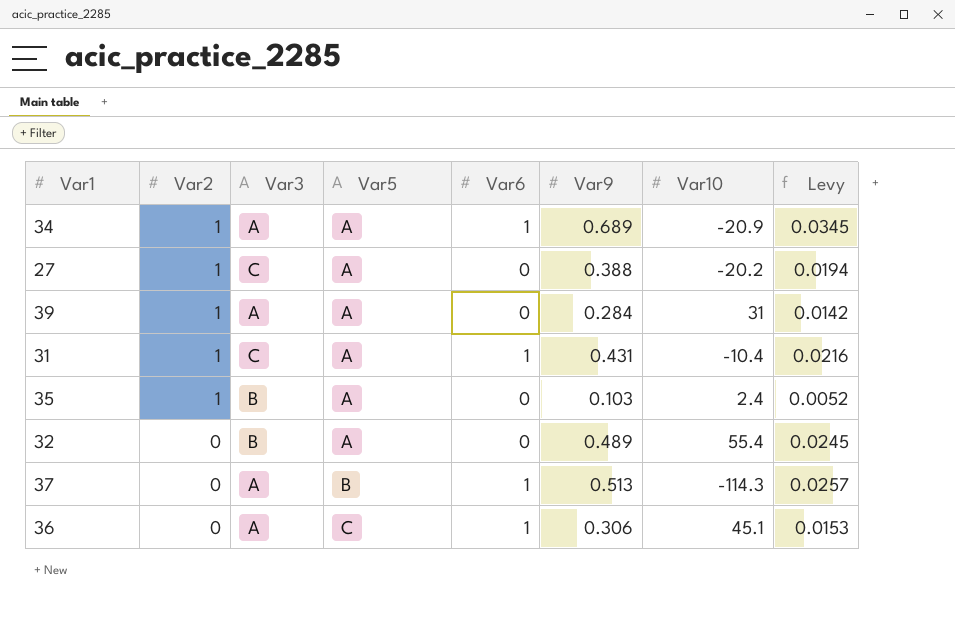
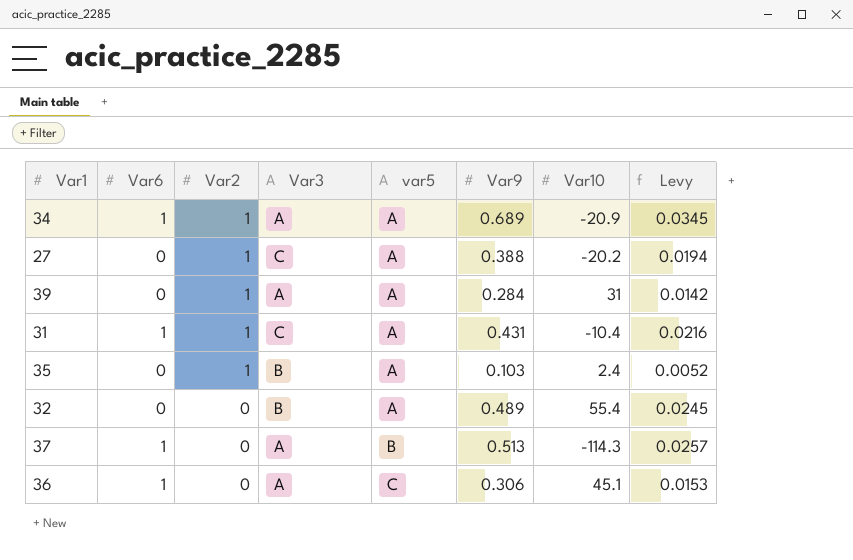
column Var6 | position: 5 -> 2
column name: Var5 -> var5

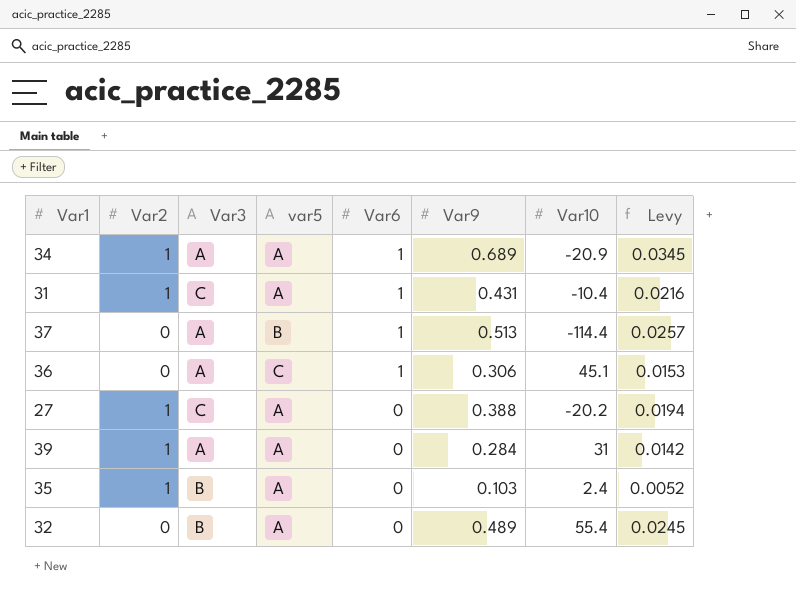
row order: Var2 descending -> Var6 descending
column Var6 | position: 2 -> 5
37 | Var10: -114.3 -> -114.4

